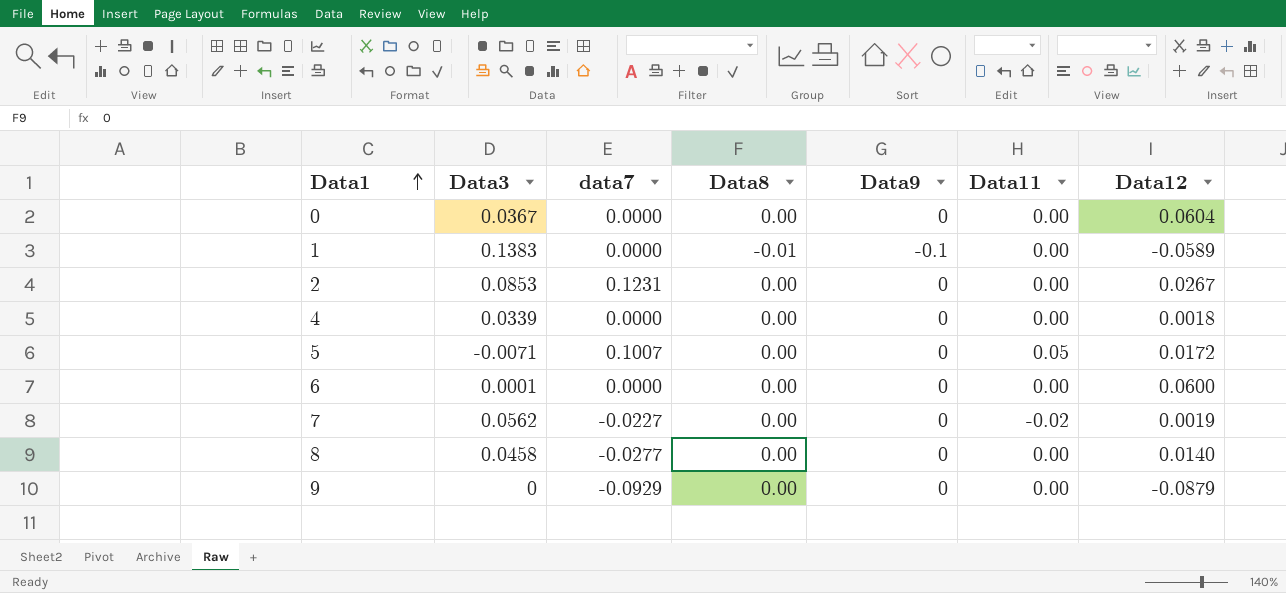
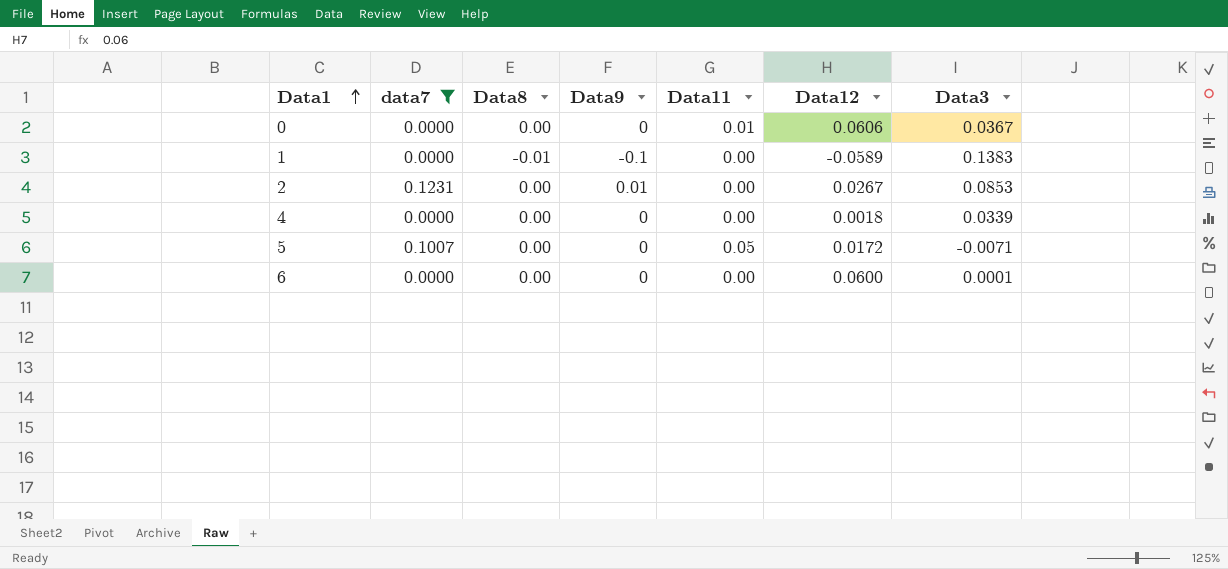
filter: none -> data7 >= 0.0000
column Data3 | position: 2 -> 7
0 | Data11: 0.00 -> 0.01
0 | Data12: 0.0604 -> 0.0606
2 | Data9: 0 -> 0.01

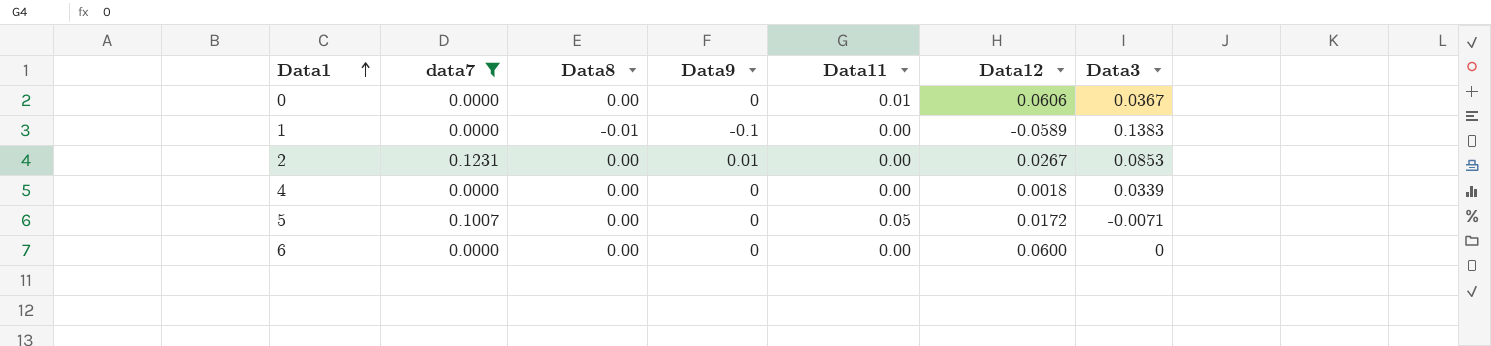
6 | Data3: 0.0001 -> 0

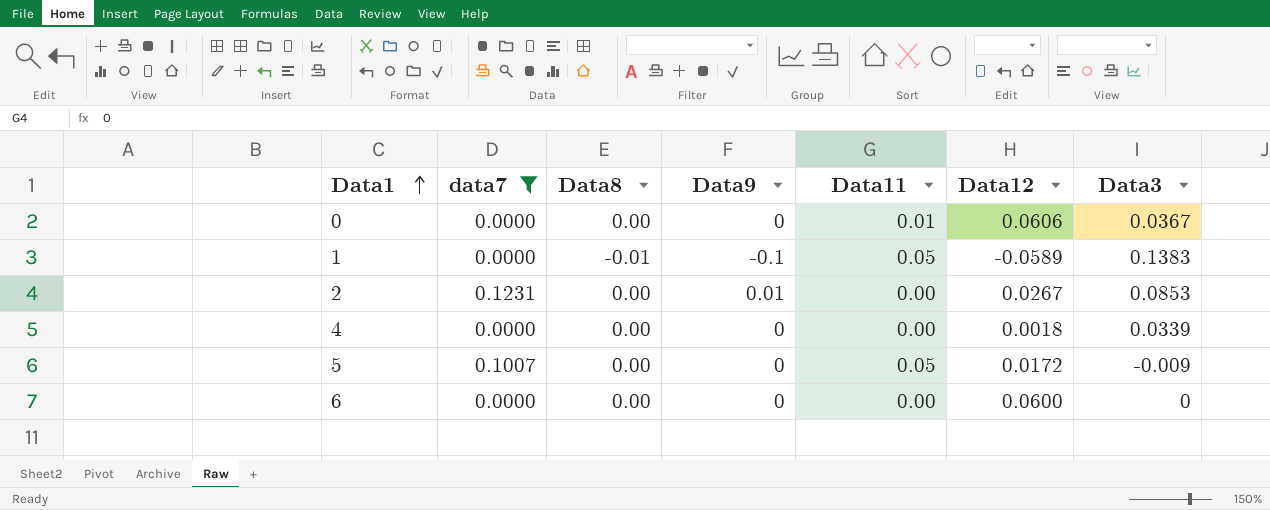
1 | Data11: 0.00 -> 0.05
5 | Data3: -0.0071 -> -0.009

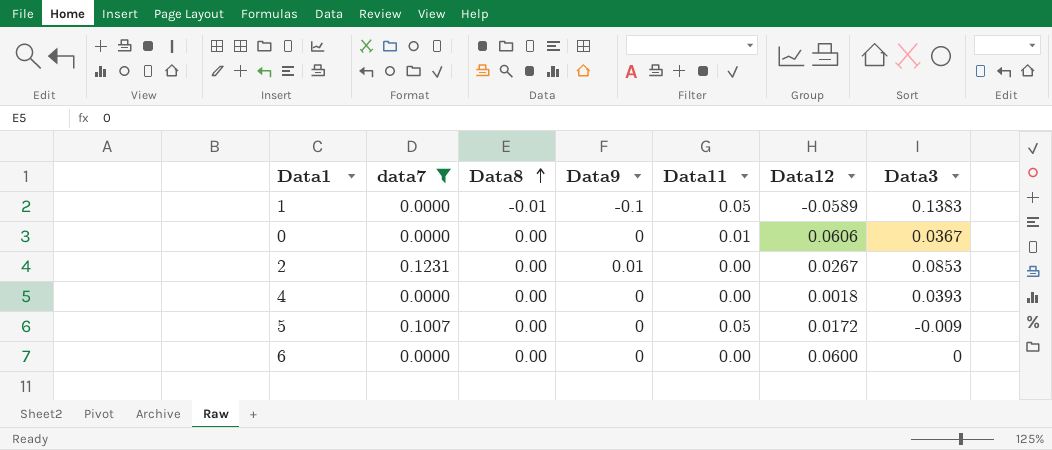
row order: Data1 ascending -> Data8 ascending
4 | Data3: 0.0339 -> 0.0393

